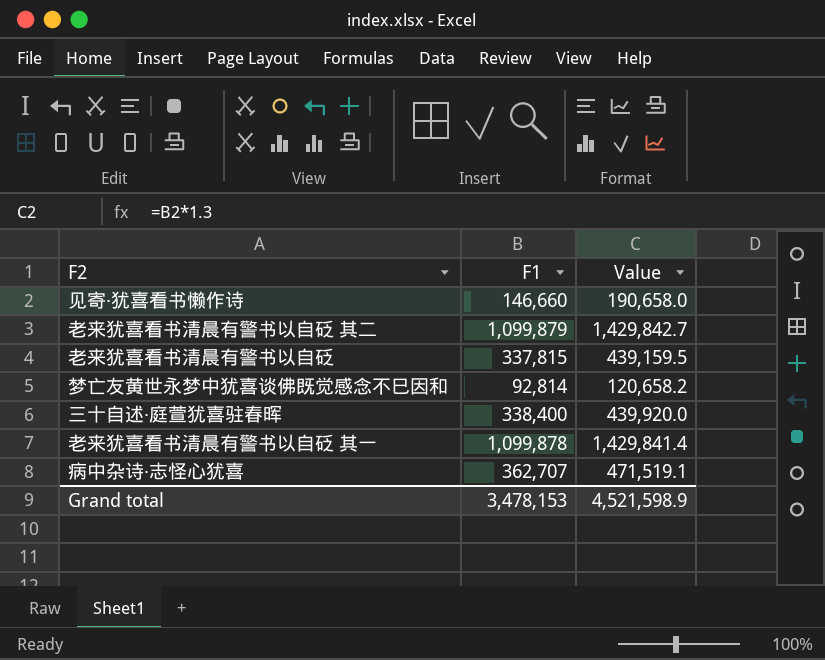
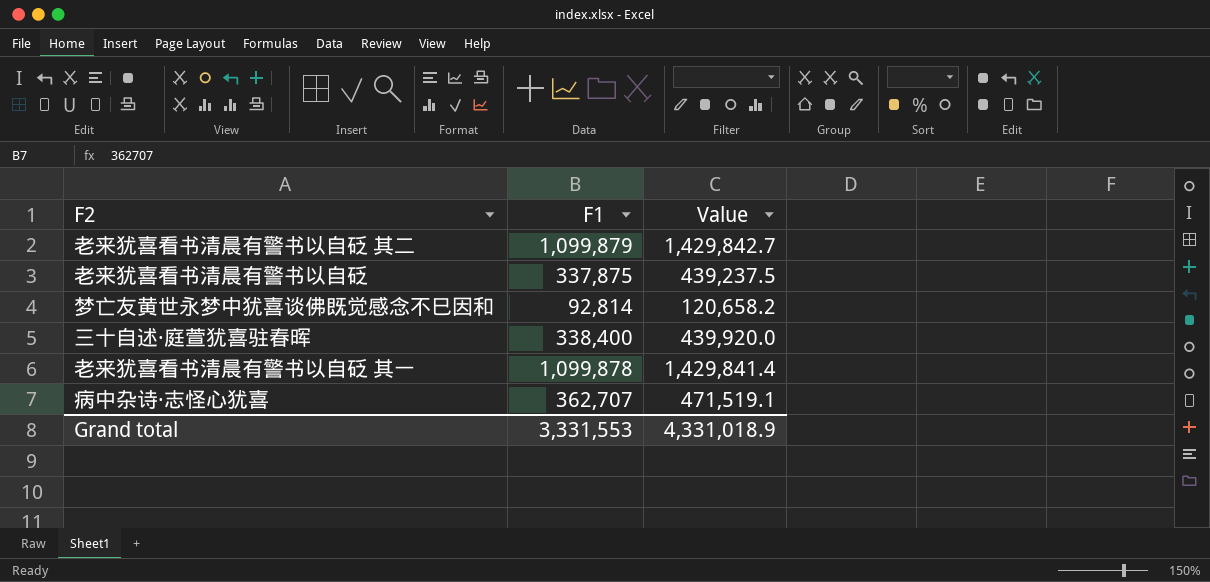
row 见寄·犹喜看书懒作诗: 146,660 | 190,658.0 -> none
老来犹喜看书清晨有警书以自砭 | F1: 337,815 -> 337,875
老来犹喜看书清晨有警书以自砭 | Value: 439,159.5 -> 439,237.5
Grand total | F1: 3,478,153 -> 3,331,553
Grand total | Value: 4,521,598.9 -> 4,331,018.9

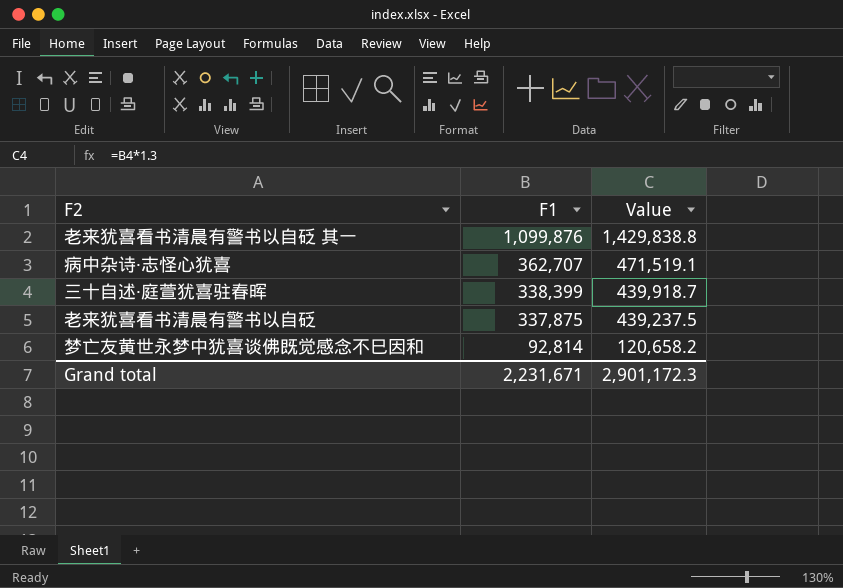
row order: none -> F1 descending
row 老来犹喜看书清晨有警书以自砭 其二: 1,099,879 | 1,429,842.7 -> none
老来犹喜看书清晨有警书以自砭 其一 | F1: 1,099,878 -> 1,099,876
老来犹喜看书清晨有警书以自砭 其一 | Value: 1,429,841.4 -> 1,429,838.8
三十自述·庭萱犹喜驻春晖 | F1: 338,400 -> 338,399
三十自述·庭萱犹喜驻春晖 | Value: 439,920.0 -> 439,918.7
Grand total | F1: 3,331,553 -> 2,231,671
Grand total | Value: 4,331,018.9 -> 2,901,172.3

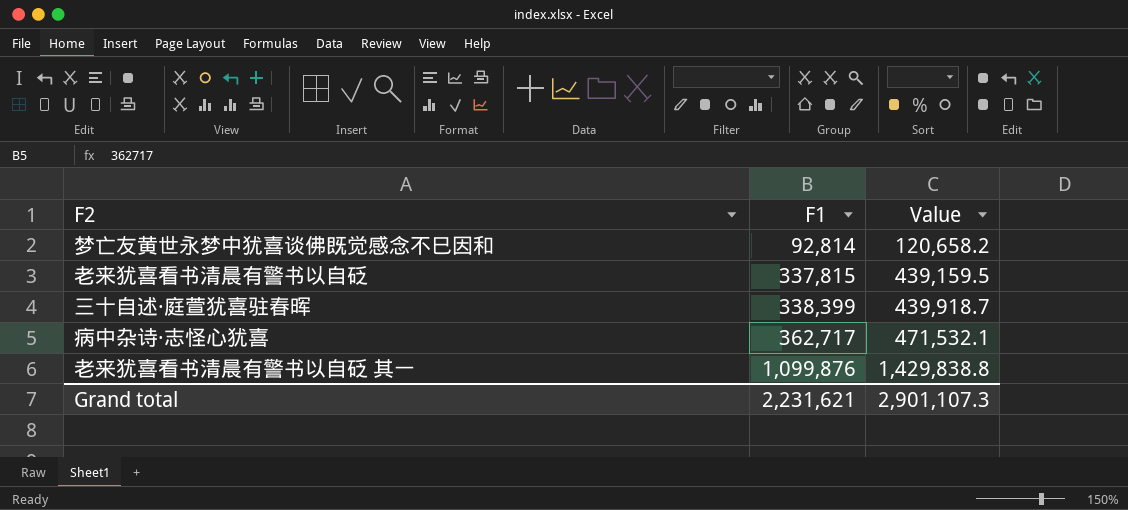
row order: F1 descending -> F1 ascending
老来犹喜看书清晨有警书以自砭 | F1: 337,875 -> 337,815
老来犹喜看书清晨有警书以自砭 | Value: 439,237.5 -> 439,159.5
病中杂诗·志怪心犹喜 | F1: 362,707 -> 362,717
病中杂诗·志怪心犹喜 | Value: 471,519.1 -> 471,532.1
Grand total | F1: 2,231,671 -> 2,231,621
Grand total | Value: 2,901,172.3 -> 2,901,107.3

